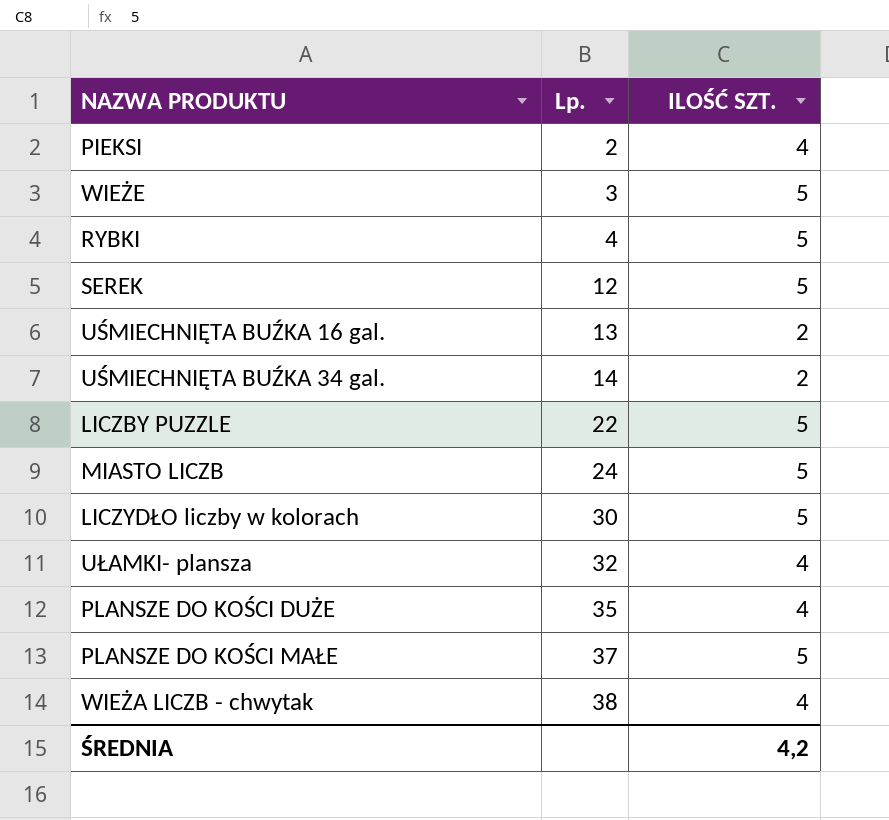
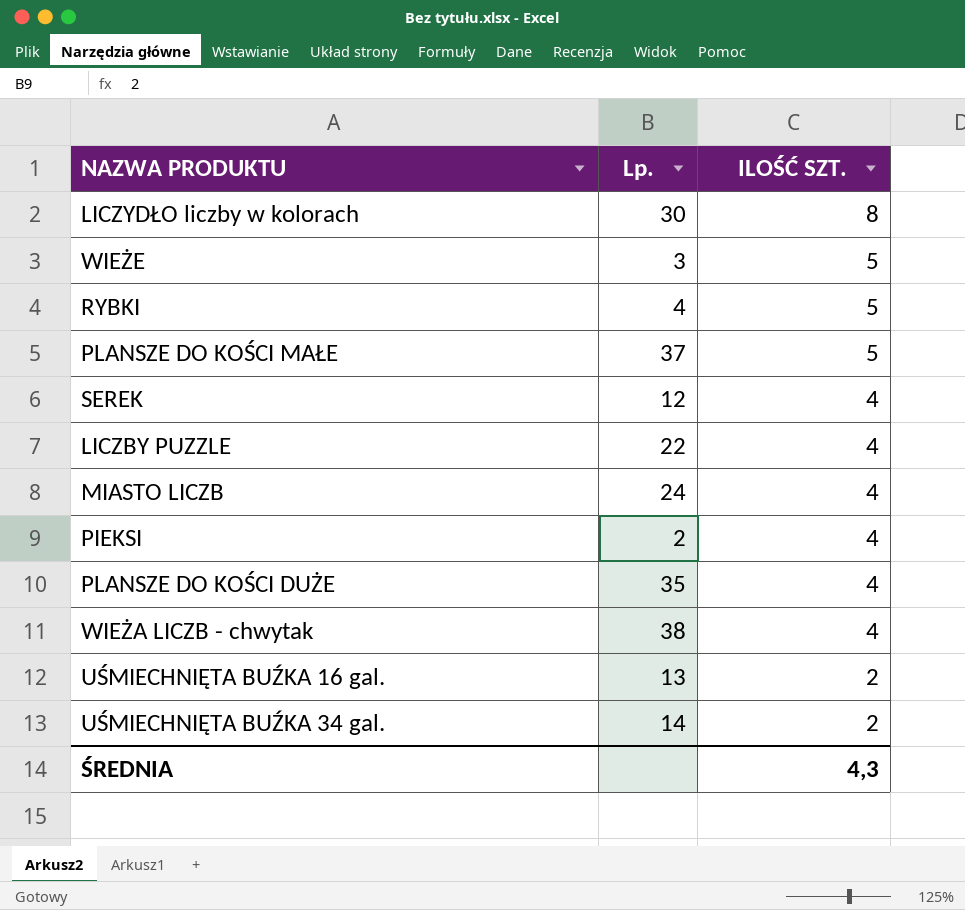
row order: Lp. ascending -> ILOŚĆ SZT. descending
row UŁAMKI- plansza: 32 | 4 -> none
LICZYDŁO liczby w kolorach | ILOŚĆ SZT.: 5 -> 8
SEREK | ILOŚĆ SZT.: 5 -> 4
LICZBY PUZZLE | ILOŚĆ SZT.: 5 -> 4
MIASTO LICZB | ILOŚĆ SZT.: 5 -> 4
ŚREDNIA | ILOŚĆ SZT.: 4,2 -> 4,3

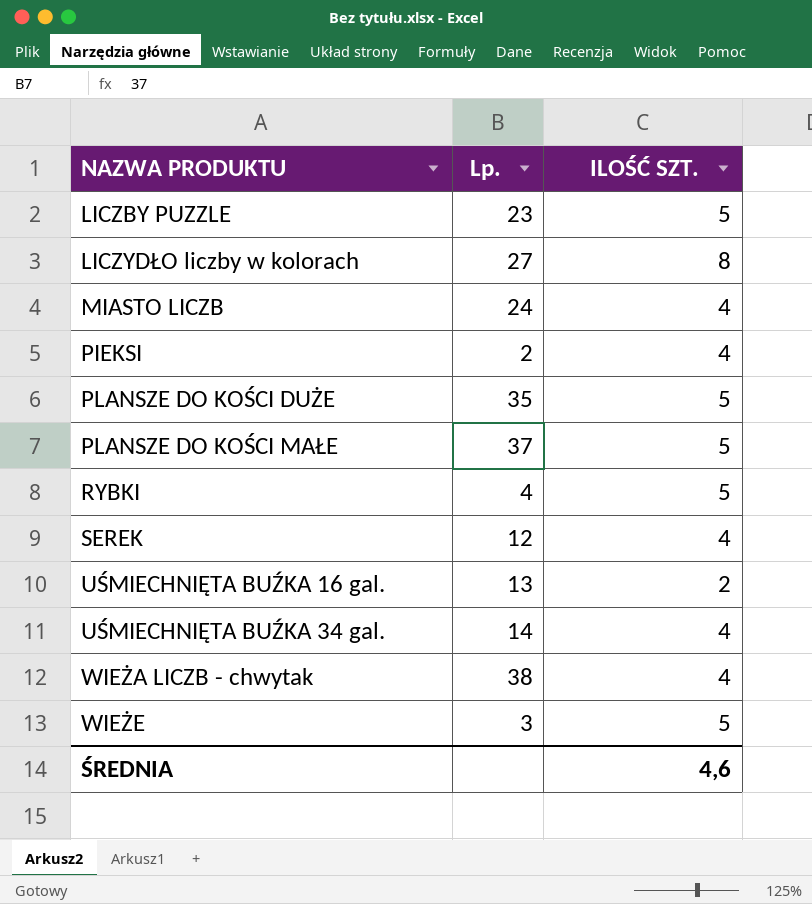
row order: ILOŚĆ SZT. descending -> NAZWA PRODUKTU ascending
LICZBY PUZZLE | Lp.: 22 -> 23
LICZBY PUZZLE | ILOŚĆ SZT.: 4 -> 5
LICZYDŁO liczby w kolorach | Lp.: 30 -> 27
PLANSZE DO KOŚCI DUŻE | ILOŚĆ SZT.: 4 -> 5
UŚMIECHNIĘTA BUŹKA 34 gal. | ILOŚĆ SZT.: 2 -> 4
ŚREDNIA | ILOŚĆ SZT.: 4,3 -> 4,6

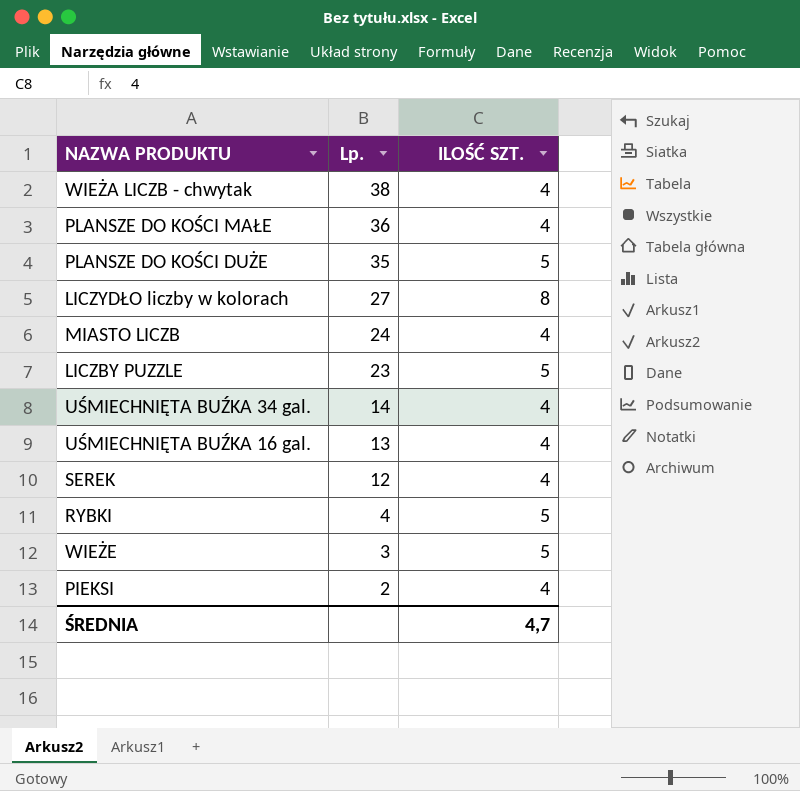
row order: NAZWA PRODUKTU ascending -> Lp. descending
PLANSZE DO KOŚCI MAŁE | Lp.: 37 -> 36
PLANSZE DO KOŚCI MAŁE | ILOŚĆ SZT.: 5 -> 4
UŚMIECHNIĘTA BUŹKA 16 gal. | ILOŚĆ SZT.: 2 -> 4
ŚREDNIA | ILOŚĆ SZT.: 4,6 -> 4,7

